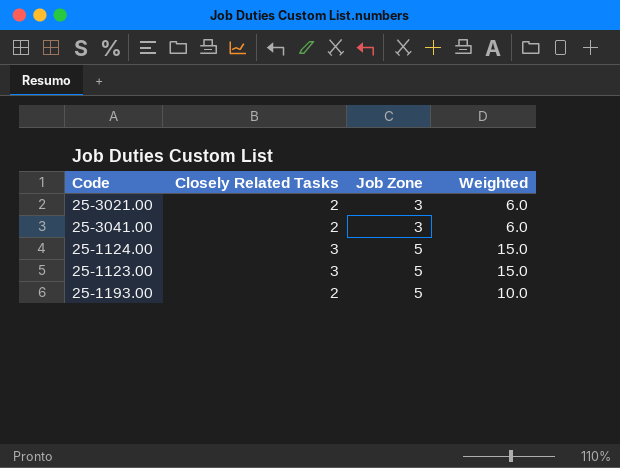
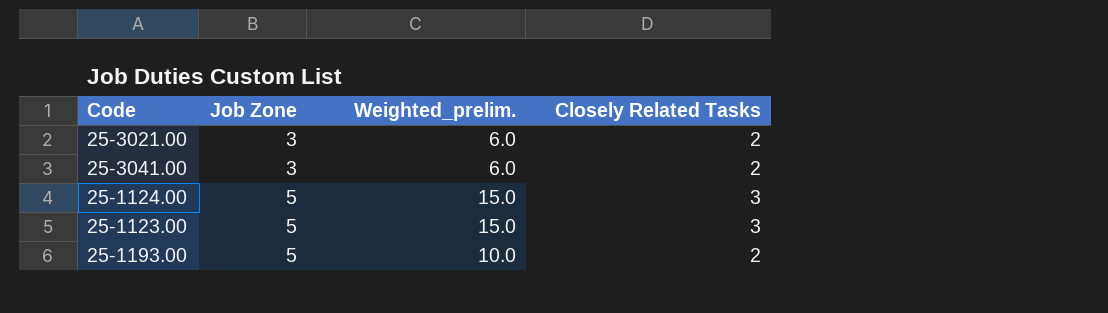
column name: Weighted -> Weighted_prelim.
column Closely Related Tasks | position: 2 -> 4

